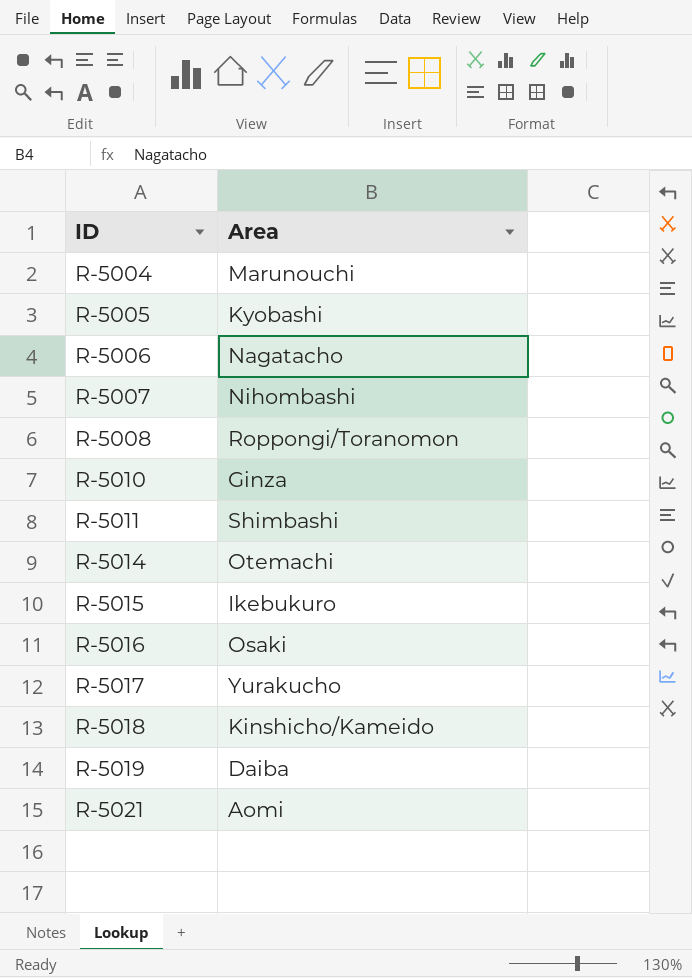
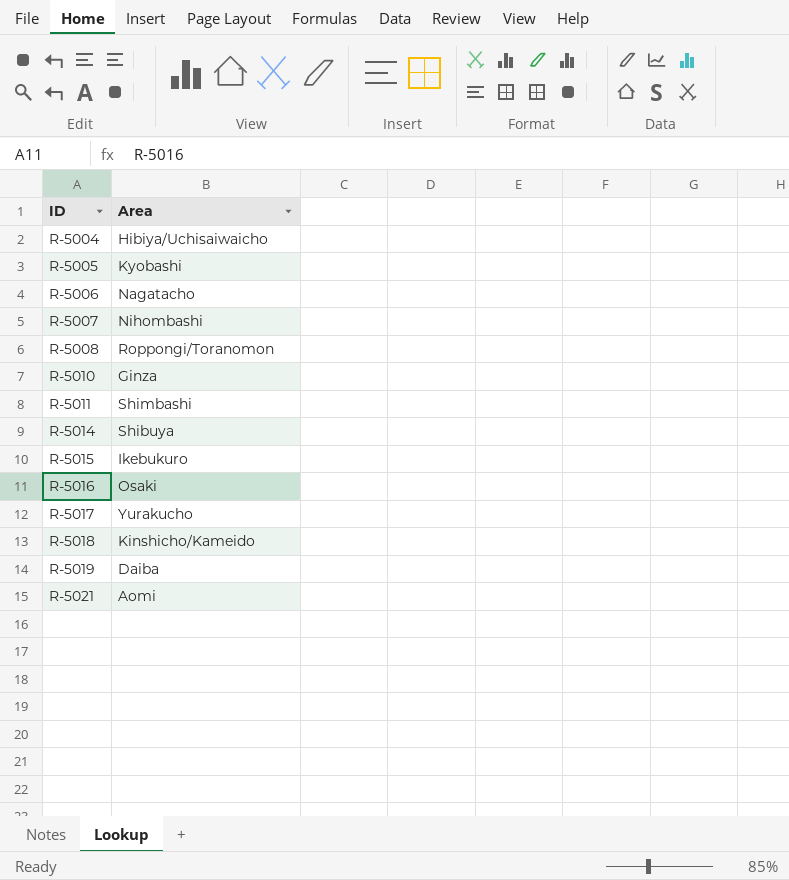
R-5004 | Area: Marunouchi -> Hibiya/Uchisaiwaicho
R-5014 | Area: Otemachi -> Shibuya

